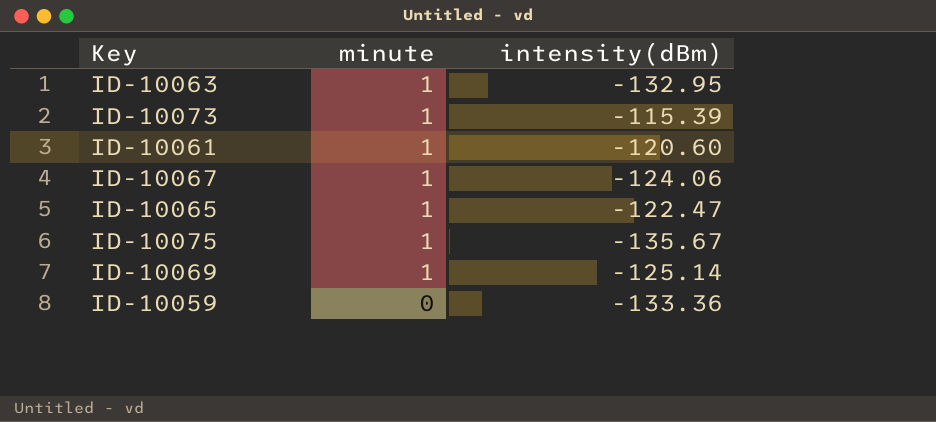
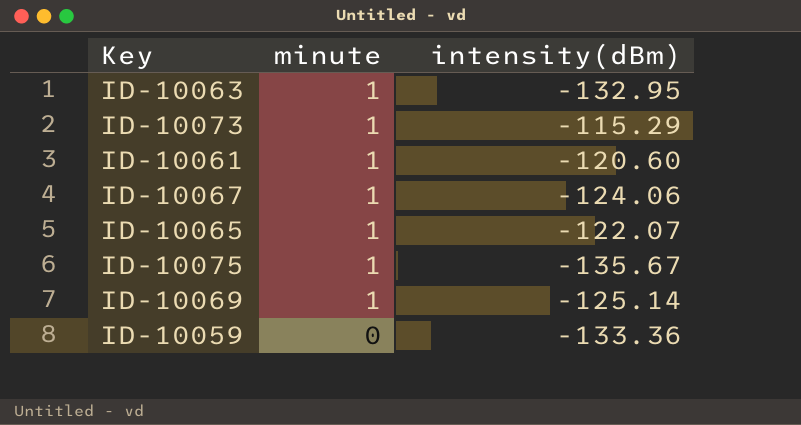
ID-10073 | intensity(dBm): -115.39 -> -115.29
ID-10065 | intensity(dBm): -122.47 -> -122.07

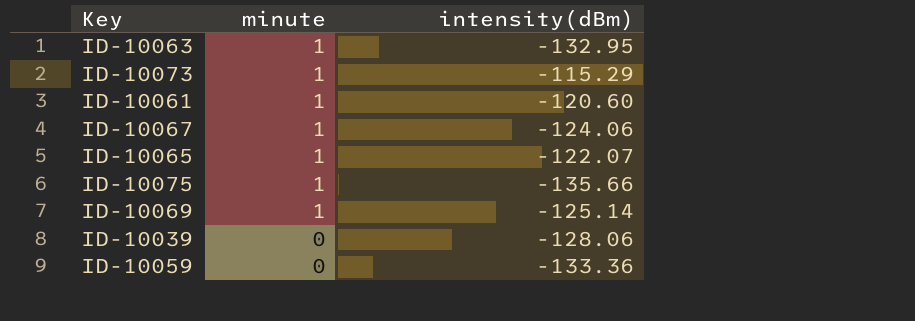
ID-10075 | intensity(dBm): -135.67 -> -135.66
row ID-10039: none -> 0 | -128.06

